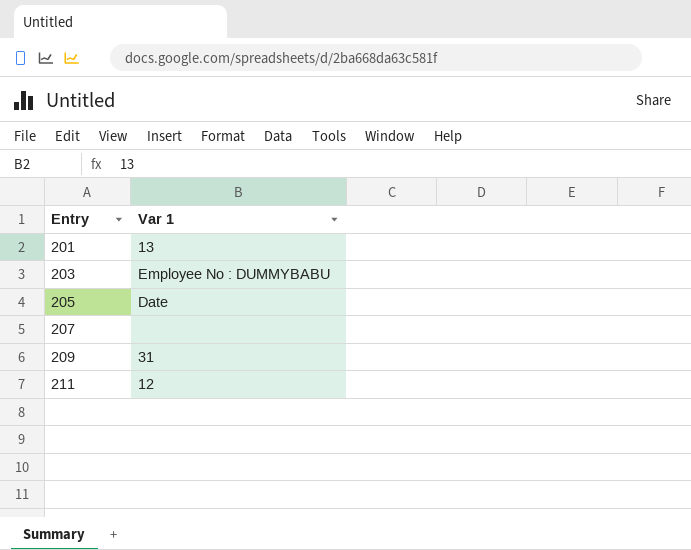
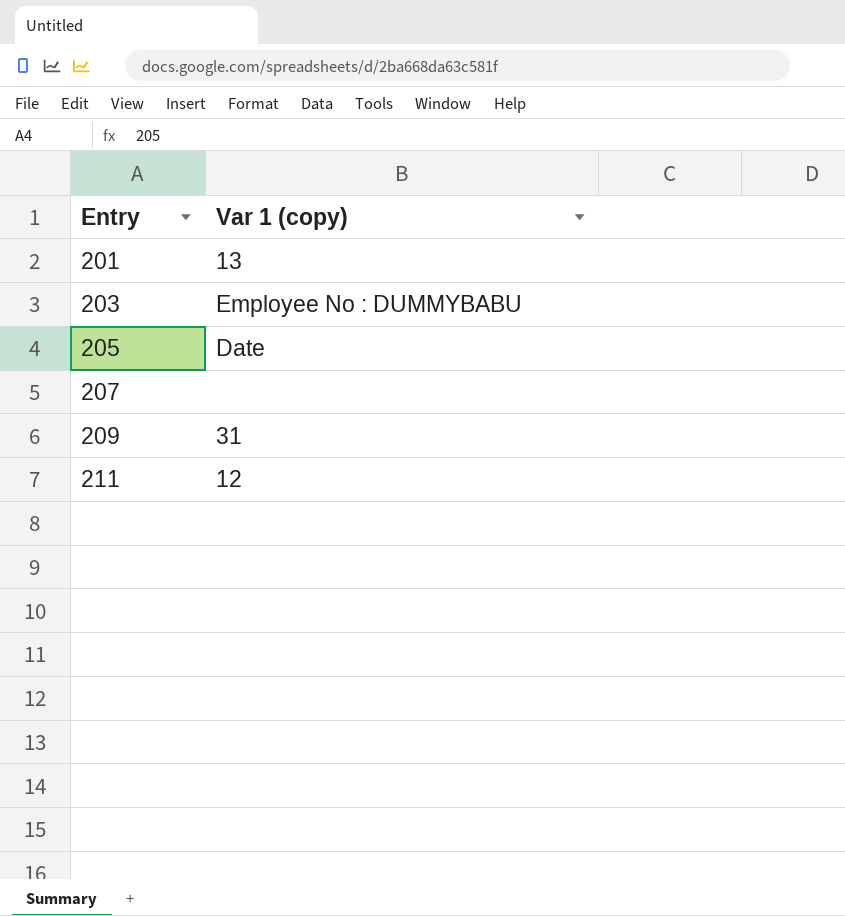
column name: Var 1 -> Var 1 (copy)

